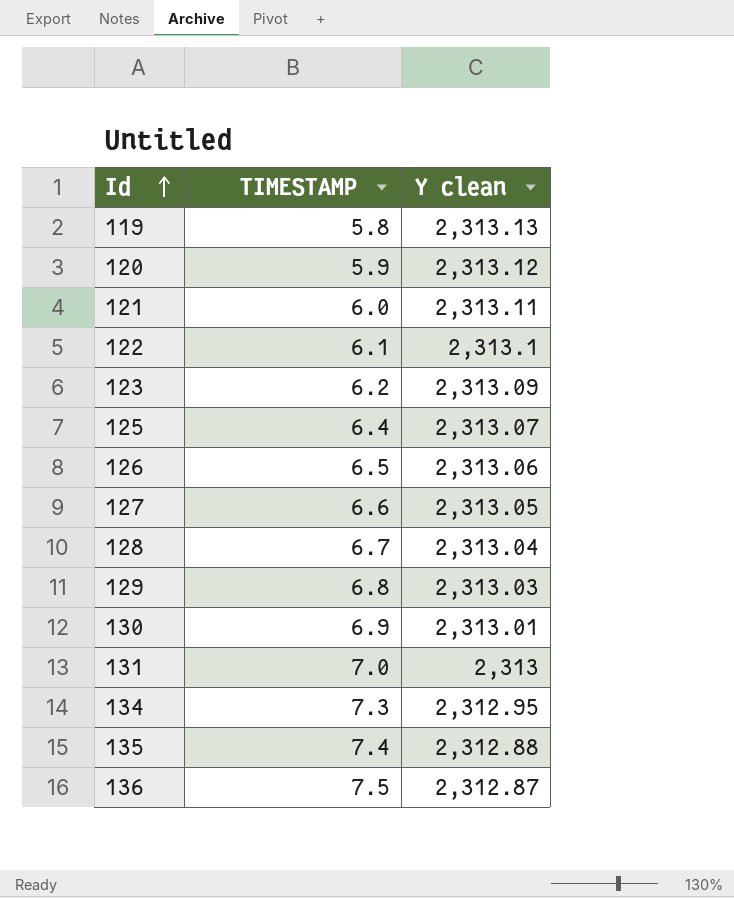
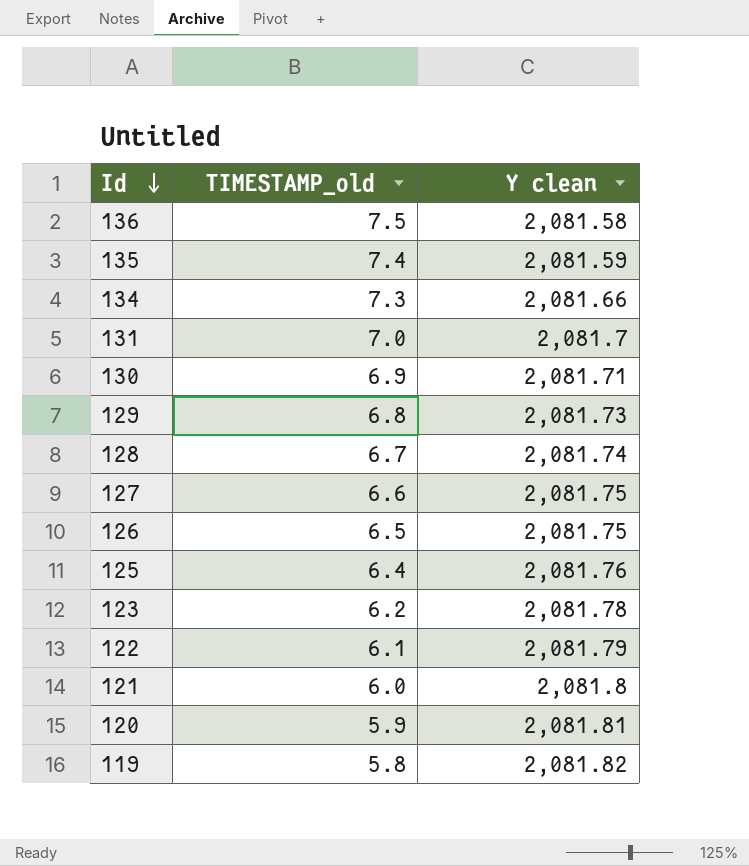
row order: Id ascending -> Id descending
column name: TIMESTAMP -> TIMESTAMP_old
136 | Y clean: 2,312.87 -> 2,081.58
135 | Y clean: 2,312.88 -> 2,081.59
134 | Y clean: 2,312.95 -> 2,081.66
131 | Y clean: 2,313 -> 2,081.7
130 | Y clean: 2,313.01 -> 2,081.71
129 | Y clean: 2,313.03 -> 2,081.73
128 | Y clean: 2,313.04 -> 2,081.74
127 | Y clean: 2,313.05 -> 2,081.75
126 | Y clean: 2,313.06 -> 2,081.75
125 | Y clean: 2,313.07 -> 2,081.76
123 | Y clean: 2,313.09 -> 2,081.78
122 | Y clean: 2,313.1 -> 2,081.79
121 | Y clean: 2,313.11 -> 2,081.8
120 | Y clean: 2,313.12 -> 2,081.81
119 | Y clean: 2,313.13 -> 2,081.82

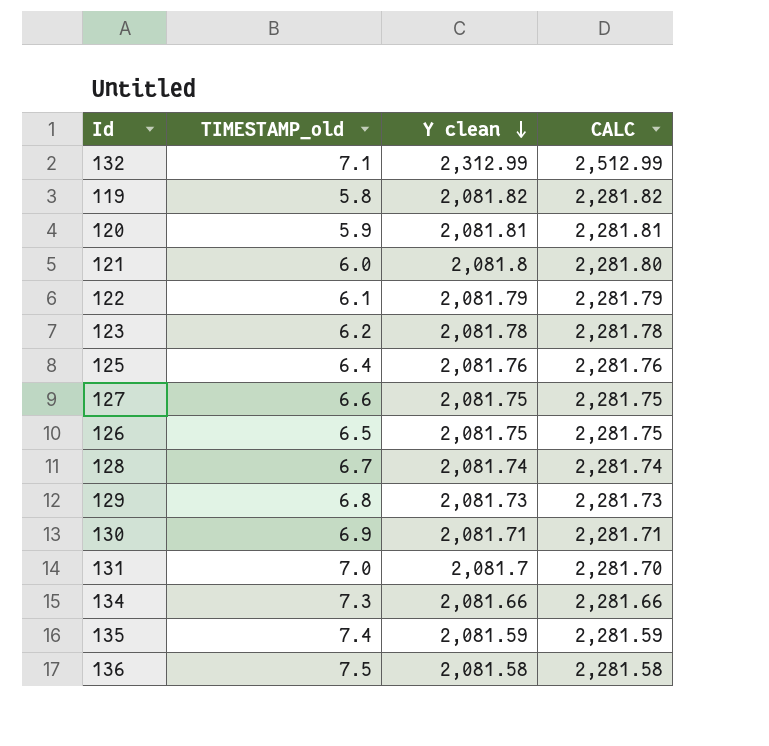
row order: Id descending -> Y clean descending
column CALC | formula: none -> [Y clean] + 200
row 132: none -> 7.1 | 2,312.99 | 2,512.99

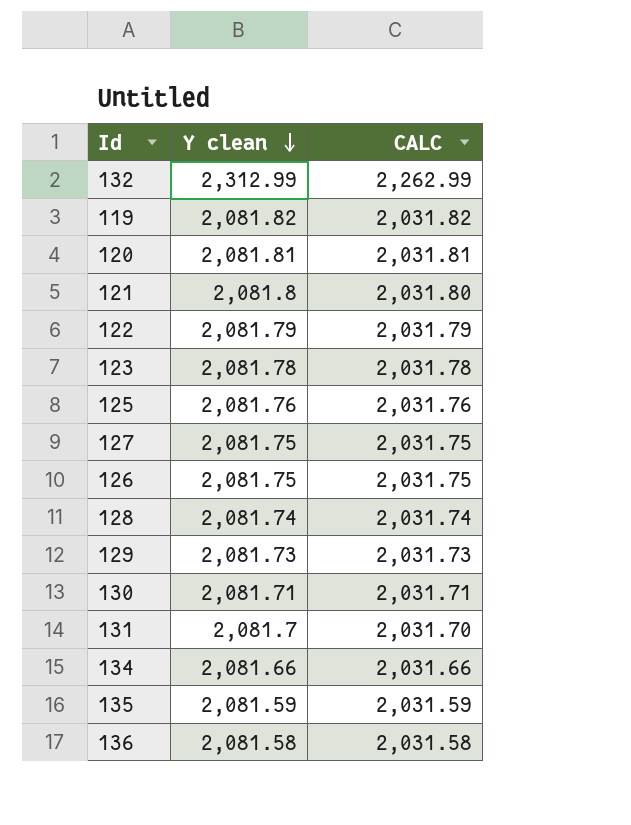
column TIMESTAMP_old | position: 2 -> none
column CALC | formula: [Y clean] + 200 -> [Y clean] - 50

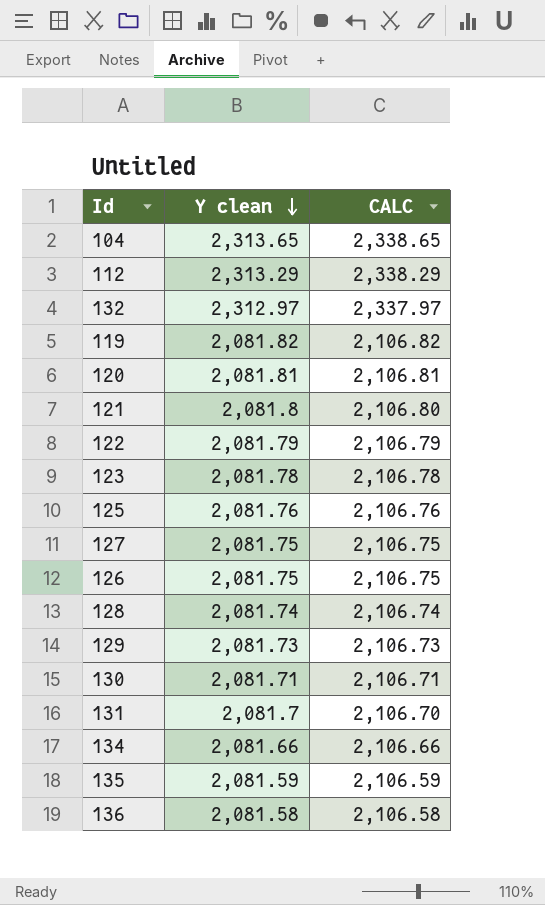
column CALC | formula: [Y clean] - 50 -> [Y clean] + 25
row 104: none -> 2,313.65 | 2,338.65
row 112: none -> 2,313.29 | 2,338.29
132 | Y clean: 2,312.99 -> 2,312.97

